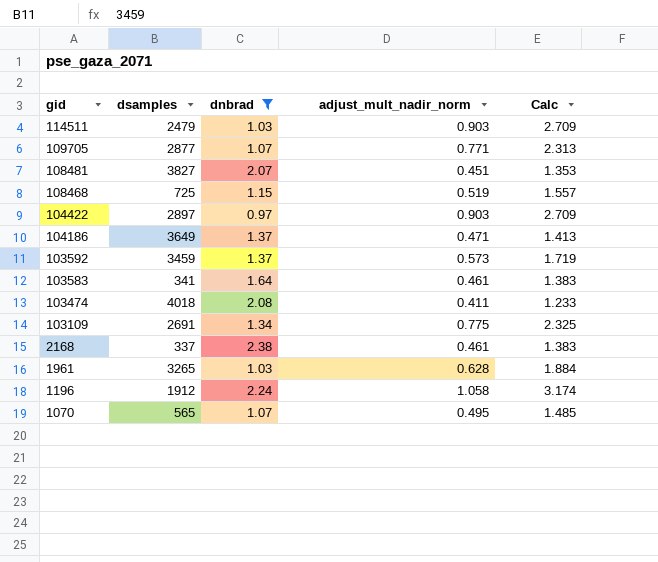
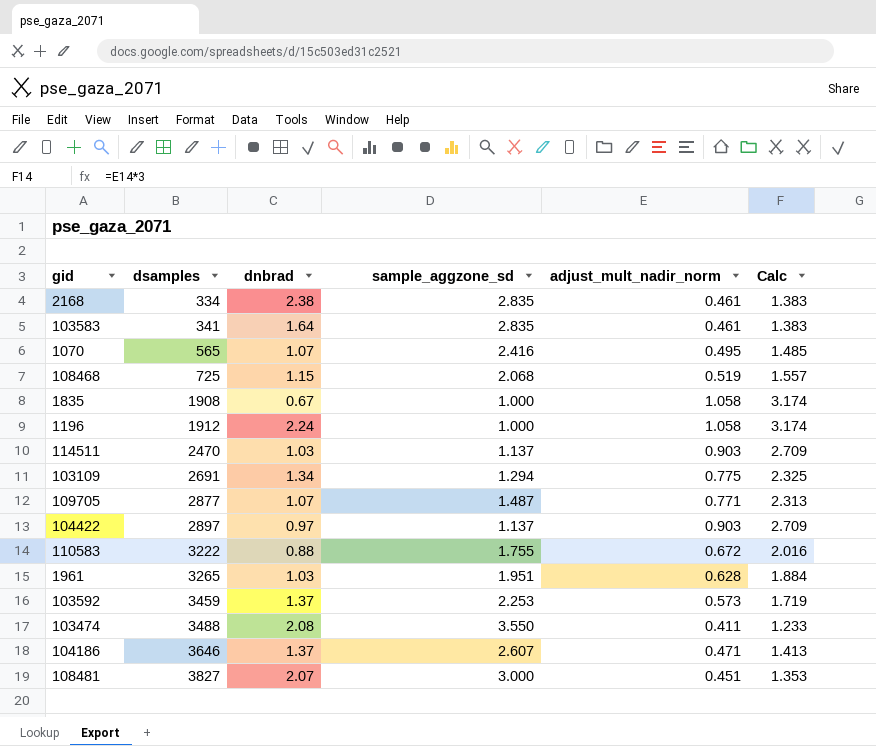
filter: dnbrad >= 0.97 -> none
row order: gid descending -> dsamples ascending
column sample_aggzone_sd | position: none -> 4
2168 | dsamples: 337 -> 334
114511 | dsamples: 2479 -> 2470
103474 | dsamples: 4018 -> 3488
104186 | dsamples: 3649 -> 3646

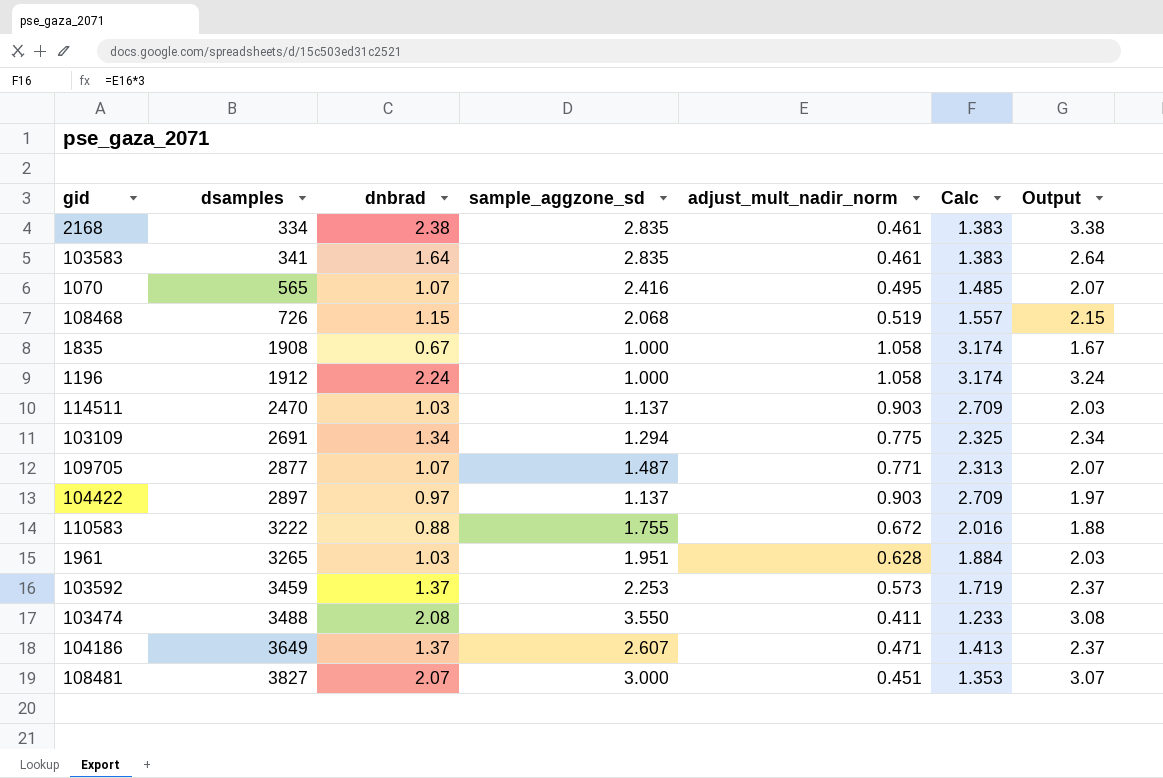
column Output | formula: none -> [dnbrad] + 1
108468 | dsamples: 725 -> 726
104186 | dsamples: 3646 -> 3649

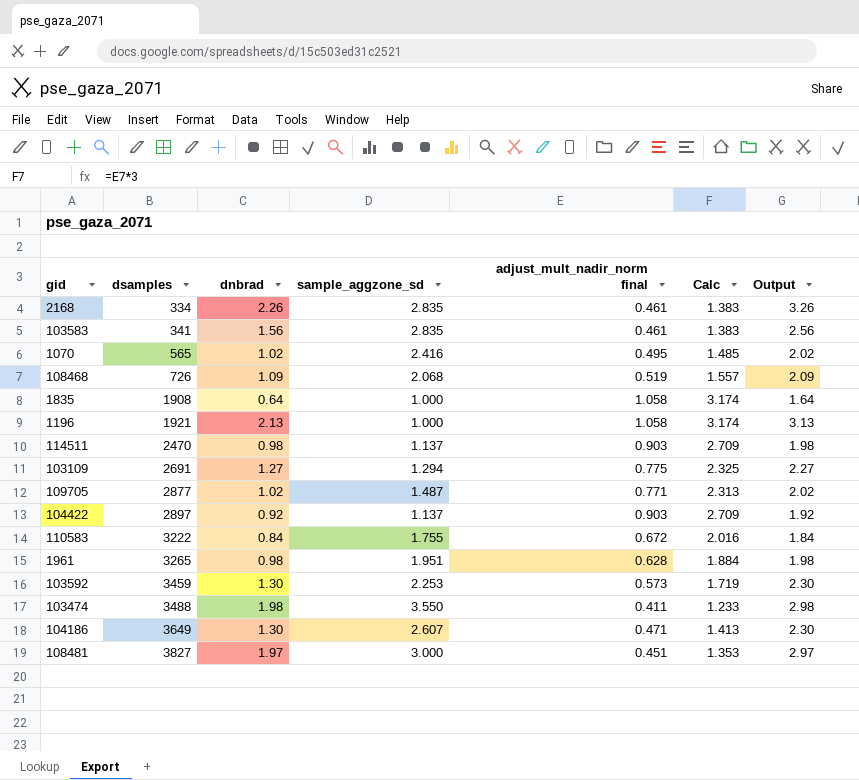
column name: adjust_mult_nadir_norm -> adjust_mult_nadir_norm final
2168 | dnbrad: 2.38 -> 2.26
2168 | Output: 3.38 -> 3.26
103583 | dnbrad: 1.64 -> 1.56
103583 | Output: 2.64 -> 2.56
1070 | dnbrad: 1.07 -> 1.02
1070 | Output: 2.07 -> 2.02
108468 | dnbrad: 1.15 -> 1.09
108468 | Output: 2.15 -> 2.09
1835 | dnbrad: 0.67 -> 0.64
1835 | Output: 1.67 -> 1.64
1196 | dsamples: 1912 -> 1921
1196 | dnbrad: 2.24 -> 2.13
1196 | Output: 3.24 -> 3.13
114511 | dnbrad: 1.03 -> 0.98
114511 | Output: 2.03 -> 1.98
103109 | dnbrad: 1.34 -> 1.27
103109 | Output: 2.34 -> 2.27
109705 | dnbrad: 1.07 -> 1.02
109705 | Output: 2.07 -> 2.02
104422 | dnbrad: 0.97 -> 0.92
104422 | Output: 1.97 -> 1.92
110583 | dnbrad: 0.88 -> 0.84
110583 | Output: 1.88 -> 1.84
1961 | dnbrad: 1.03 -> 0.98
1961 | Output: 2.03 -> 1.98
103592 | dnbrad: 1.37 -> 1.30
103592 | Output: 2.37 -> 2.30
103474 | dnbrad: 2.08 -> 1.98
103474 | Output: 3.08 -> 2.98
104186 | dnbrad: 1.37 -> 1.30
104186 | Output: 2.37 -> 2.30
108481 | dnbrad: 2.07 -> 1.97
108481 | Output: 3.07 -> 2.97

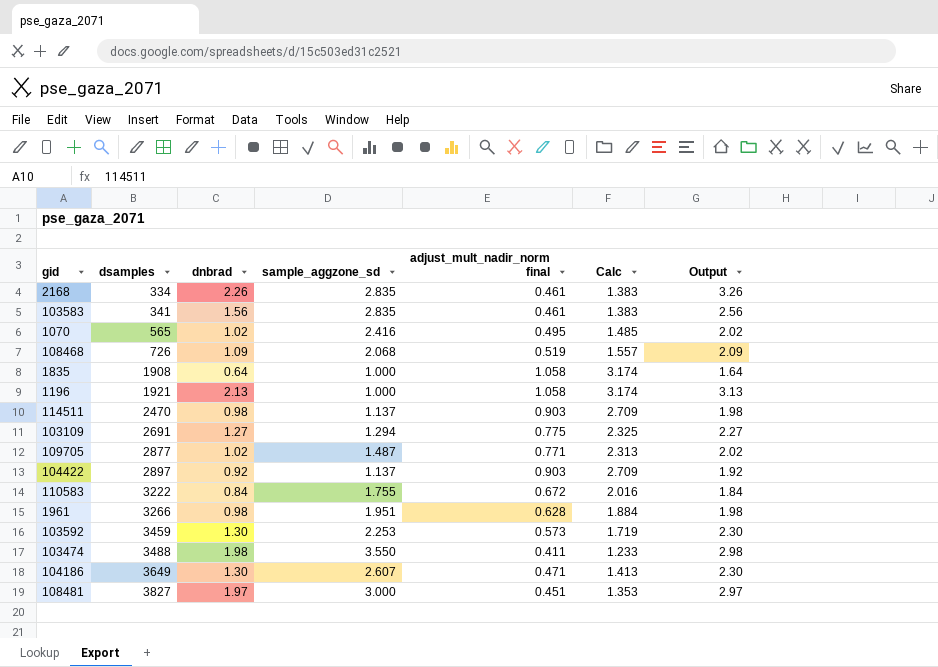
1961 | dsamples: 3265 -> 3266

